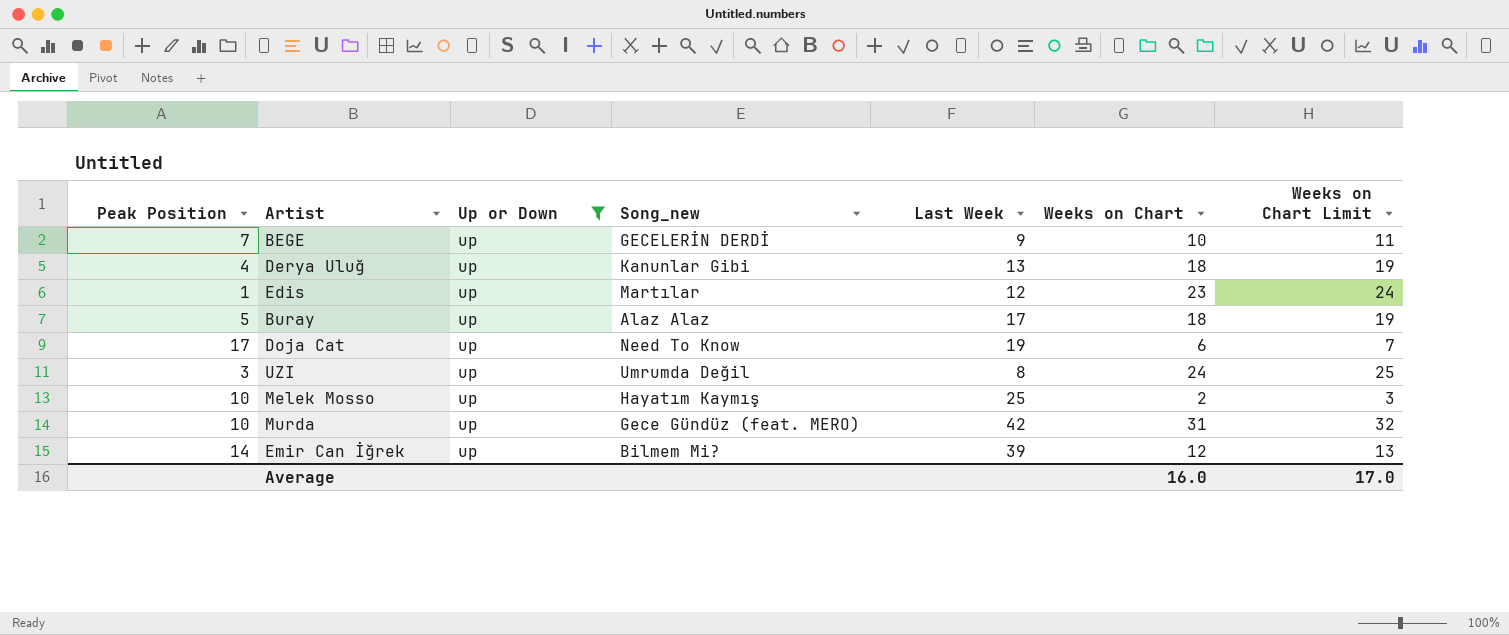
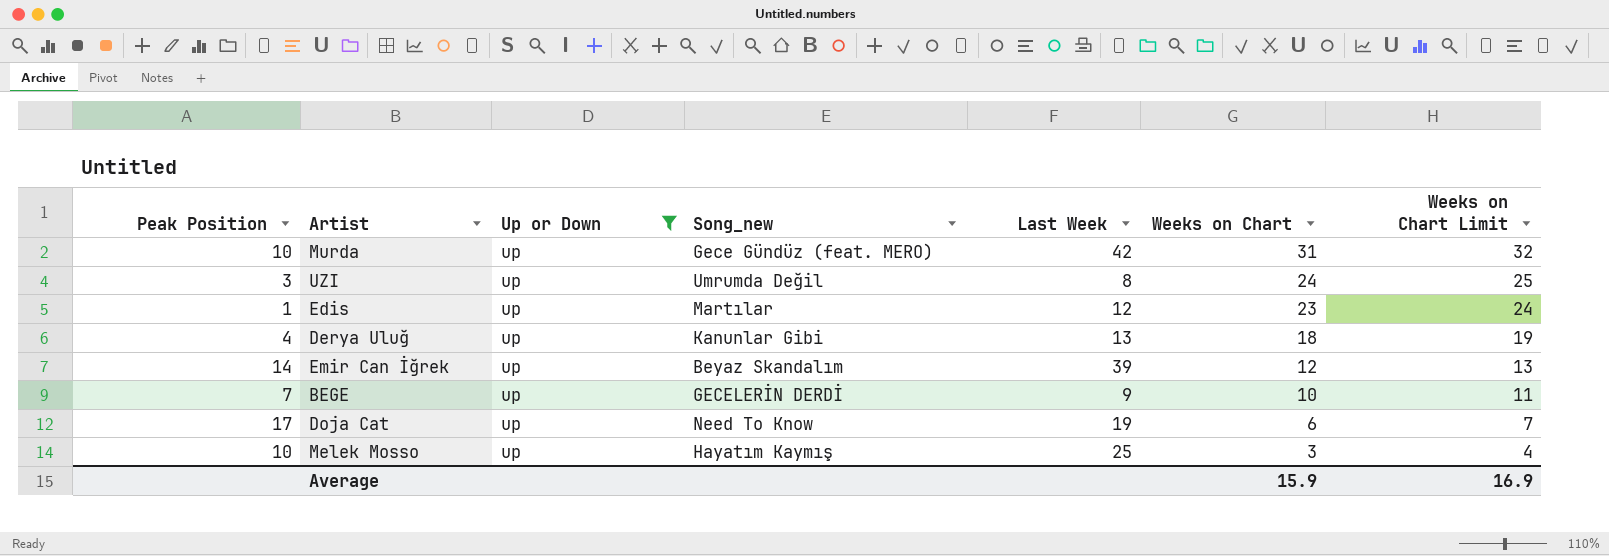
row order: none -> Weeks on Chart descending
row Buray: 5 | up | Alaz Alaz | 17 | 18 | 19 -> none
Emir Can İğrek | Song_new: Bilmem Mi? -> Beyaz Skandalım
Melek Mosso | Weeks on Chart: 2 -> 3
Melek Mosso | Weeks on Chart Limit: 3 -> 4
Average | Weeks on Chart: 16.0 -> 15.9
Average | Weeks on Chart Limit: 17.0 -> 16.9

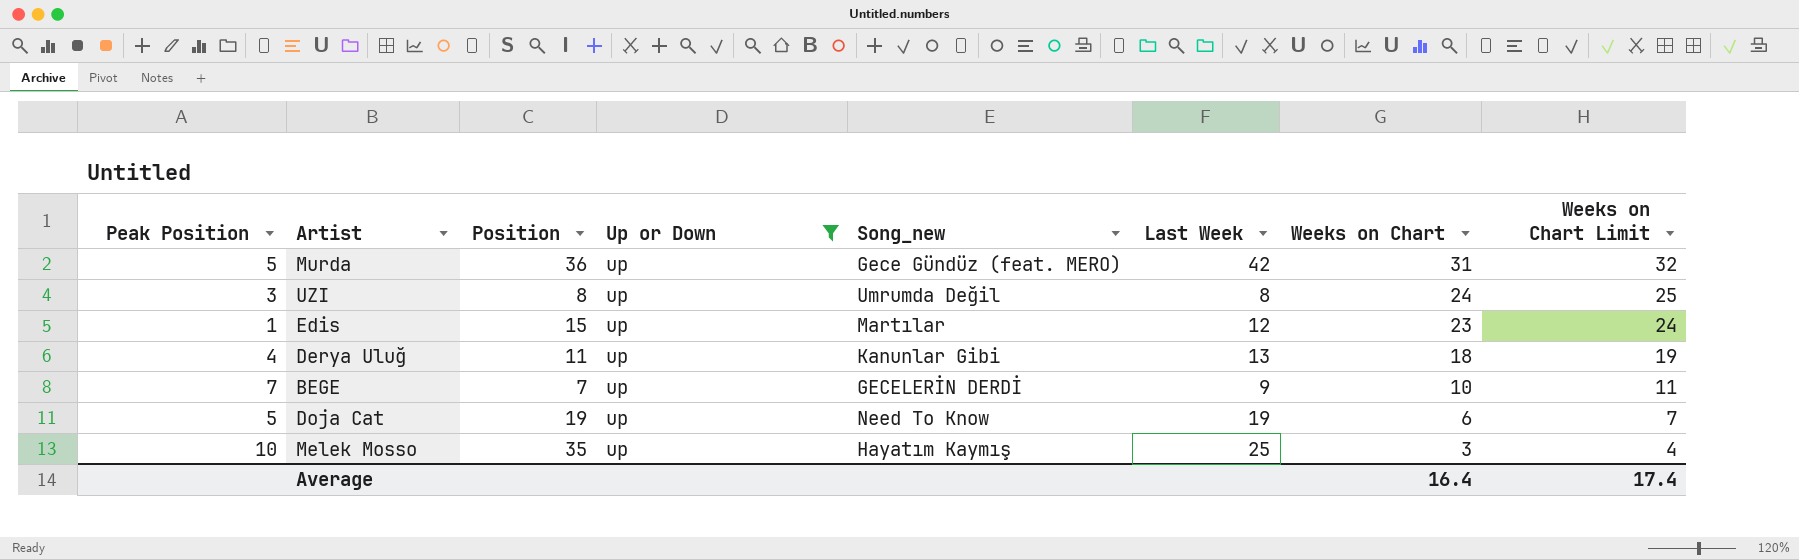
column Position | position: none -> 3
row Emir Can İğrek: 14 | up | Beyaz Skandalım | 39 | 12 | 13 -> none
Murda | Peak Position: 10 -> 5
Doja Cat | Peak Position: 17 -> 5
Average | Weeks on Chart: 15.9 -> 16.4
Average | Weeks on Chart Limit: 16.9 -> 17.4

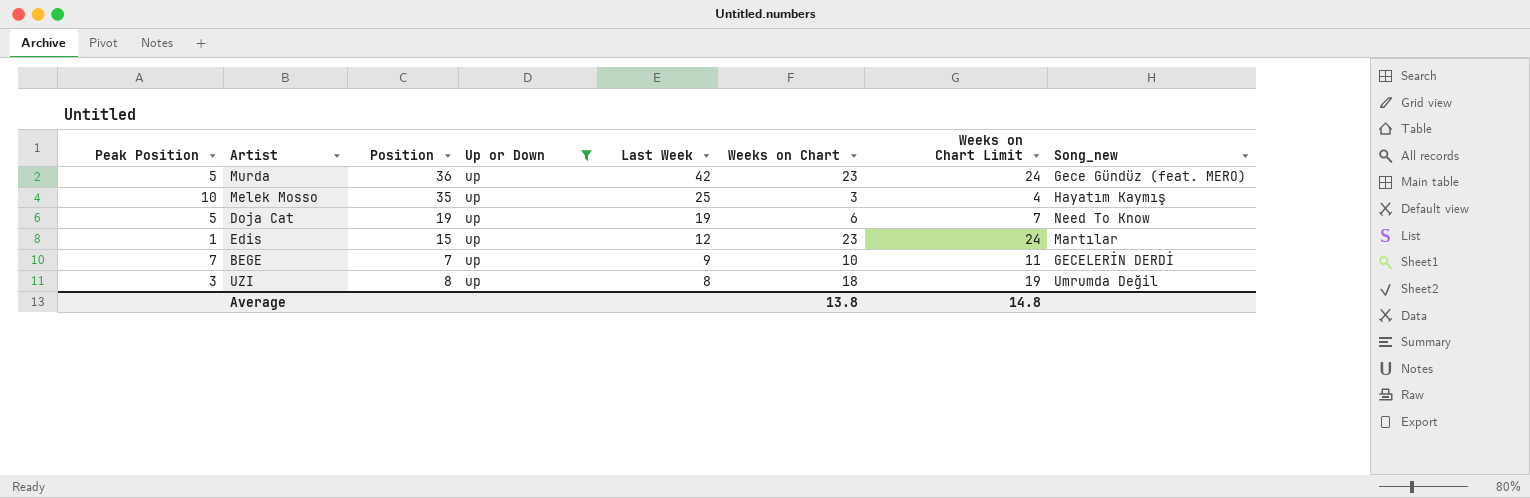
row order: Weeks on Chart descending -> Last Week descending
column Song_new | position: 5 -> 8
row Derya Uluğ: 4 | 11 | up | Kanunlar Gibi | 13 | 18 | 19 -> none
Murda | Weeks on Chart: 31 -> 23
Murda | Weeks on Chart Limit: 32 -> 24
UZI | Weeks on Chart: 24 -> 18
UZI | Weeks on Chart Limit: 25 -> 19
Average | Weeks on Chart: 16.4 -> 13.8
Average | Weeks on Chart Limit: 17.4 -> 14.8

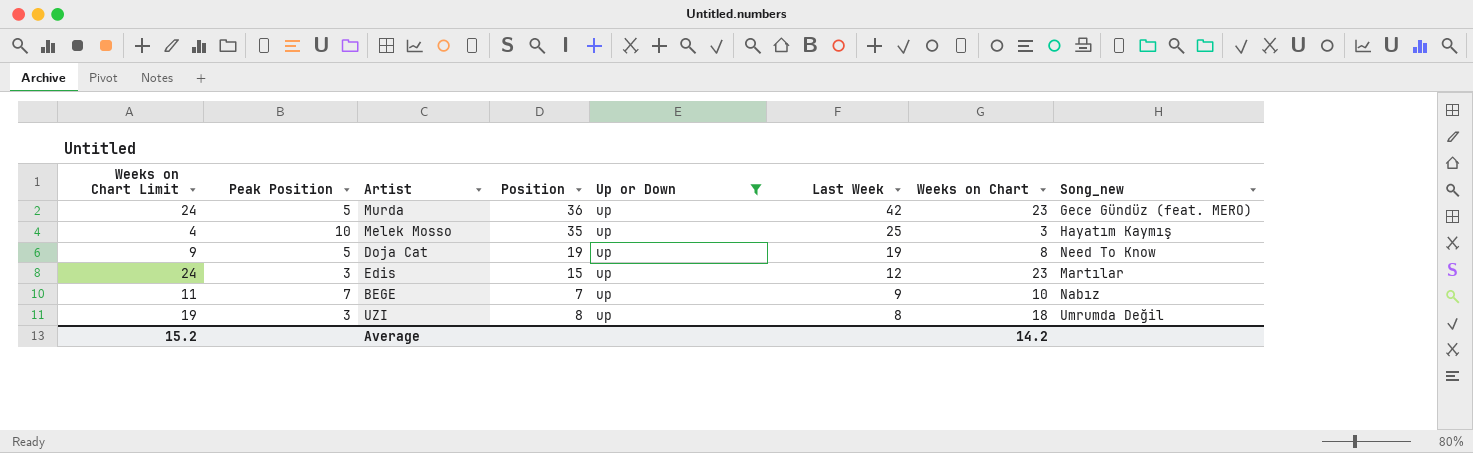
column Weeks on Chart Limit | position: 7 -> 1
Doja Cat | Weeks on Chart Limit: 7 -> 9
Doja Cat | Weeks on Chart: 6 -> 8
Edis | Peak Position: 1 -> 3
BEGE | Song_new: GECELERİN DERDİ -> Nabız
Average | Weeks on Chart Limit: 14.8 -> 15.2
Average | Weeks on Chart: 13.8 -> 14.2

